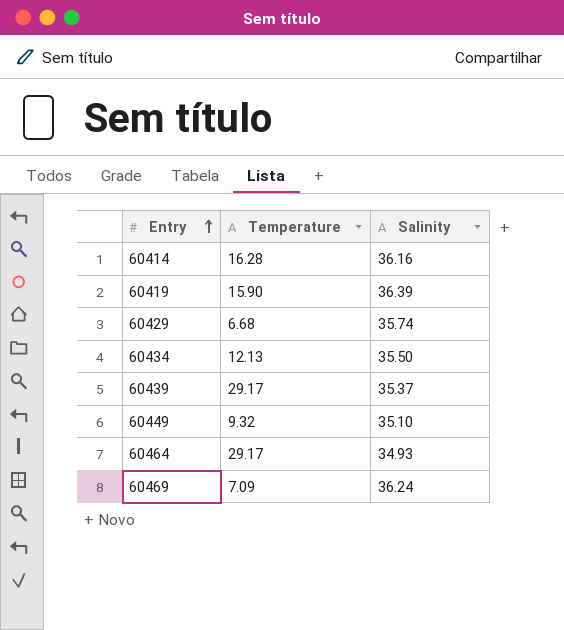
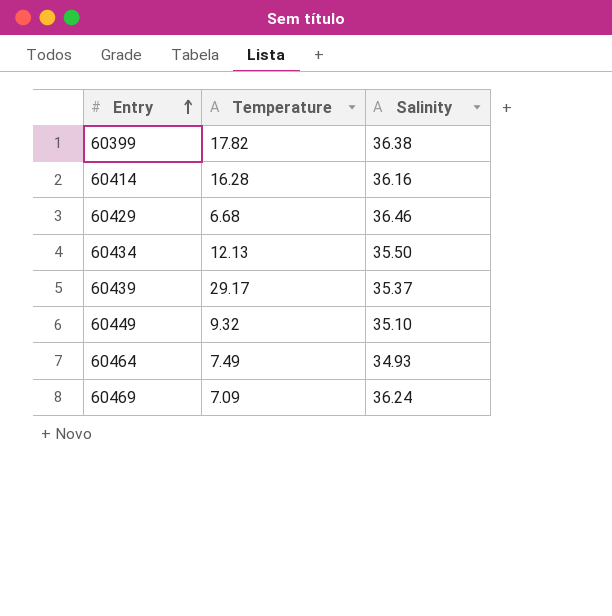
row 60419: 15.90 | 36.39 -> none
row 60399: none -> 17.82 | 36.38
60429 | Salinity: 35.74 -> 36.46
60464 | Temperature: 29.17 -> 7.49

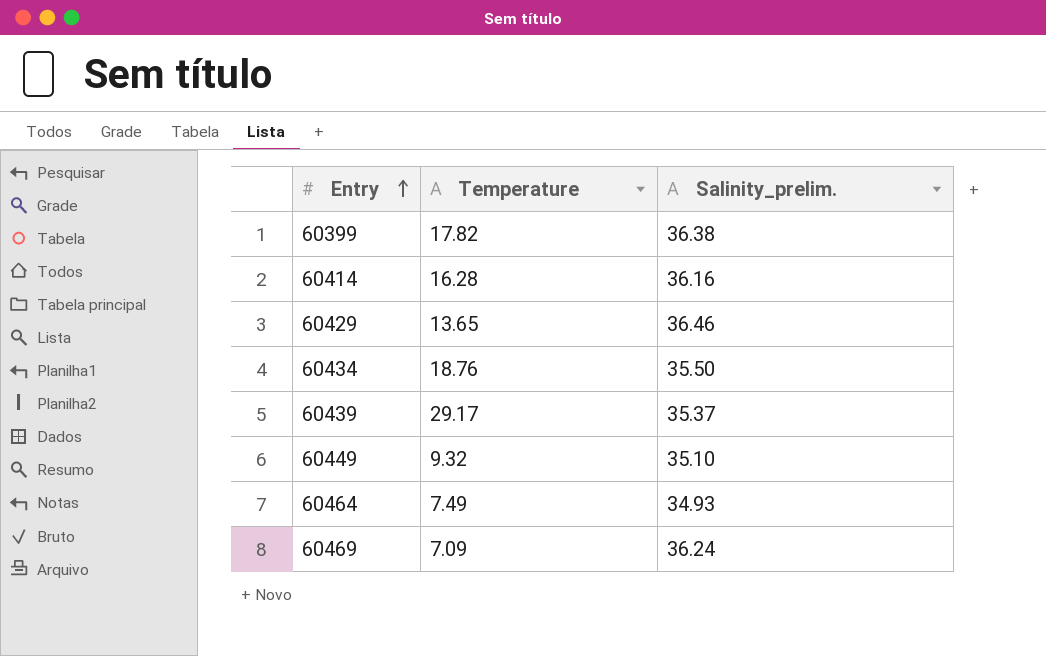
column name: Salinity -> Salinity_prelim.
60429 | Temperature: 6.68 -> 13.65
60434 | Temperature: 12.13 -> 18.76

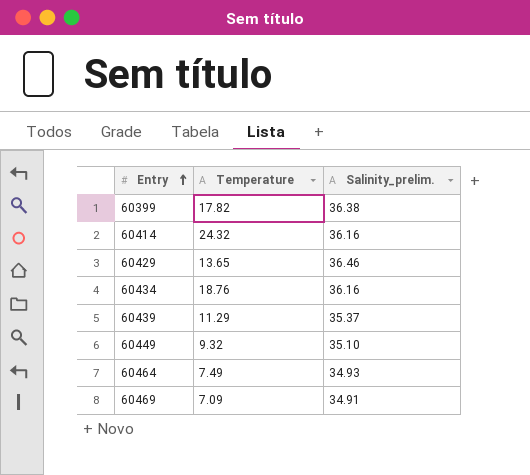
60414 | Temperature: 16.28 -> 24.32
60434 | Salinity_prelim.: 35.50 -> 36.16
60439 | Temperature: 29.17 -> 11.29
60469 | Salinity_prelim.: 36.24 -> 34.91

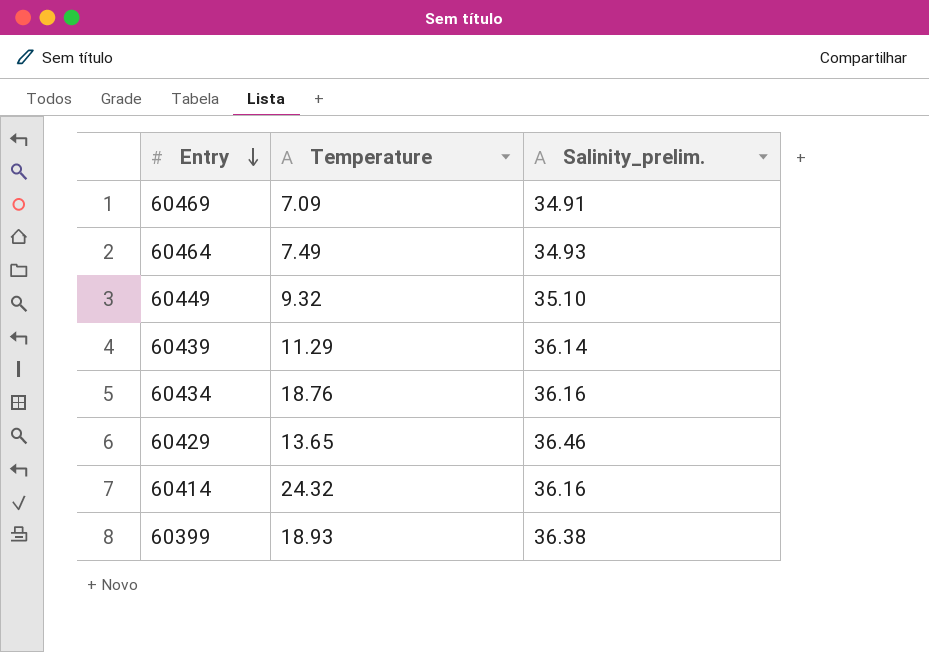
row order: Entry ascending -> Entry descending
60439 | Salinity_prelim.: 35.37 -> 36.14
60399 | Temperature: 17.82 -> 18.93

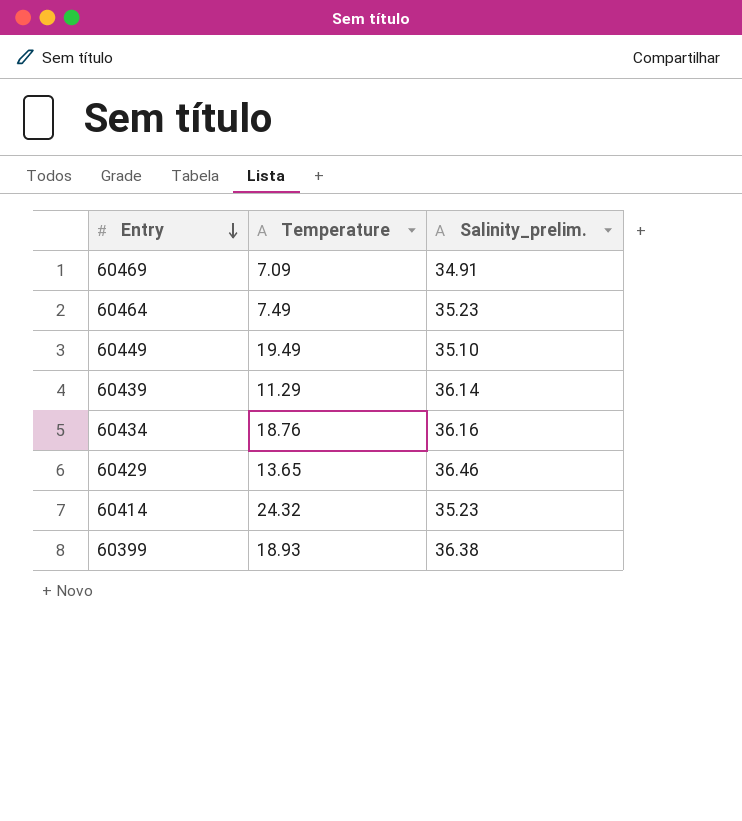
60464 | Salinity_prelim.: 34.93 -> 35.23
60449 | Temperature: 9.32 -> 19.49
60414 | Salinity_prelim.: 36.16 -> 35.23

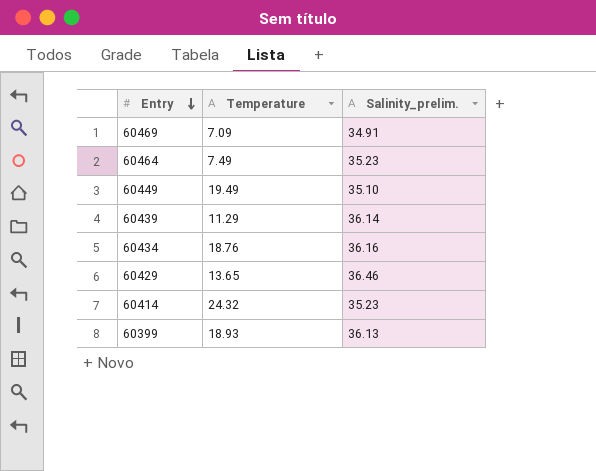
60399 | Salinity_prelim.: 36.38 -> 36.13

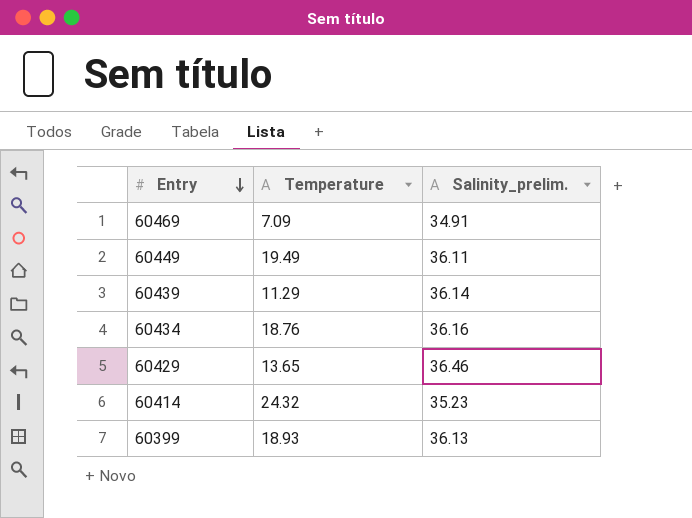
row 60464: 7.49 | 35.23 -> none
60449 | Salinity_prelim.: 35.10 -> 36.11

